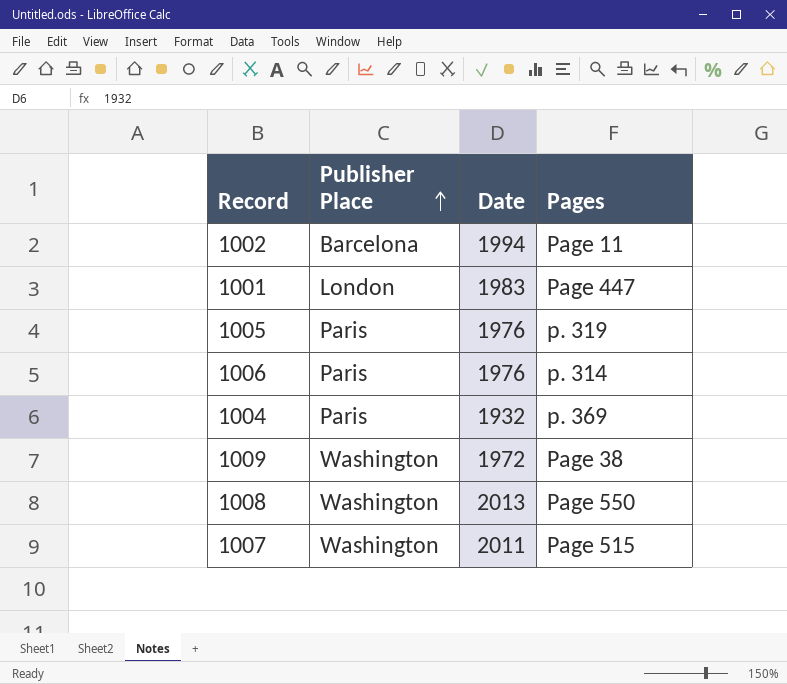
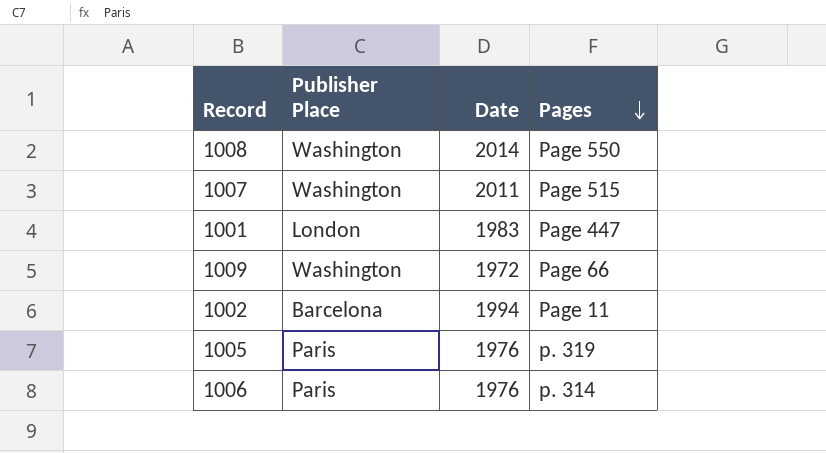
row order: Publisher Place ascending -> Pages descending
row 1004: Paris | 1932 | p. 369 -> none
1008 | Date: 2013 -> 2014
1009 | Pages: Page 38 -> Page 66

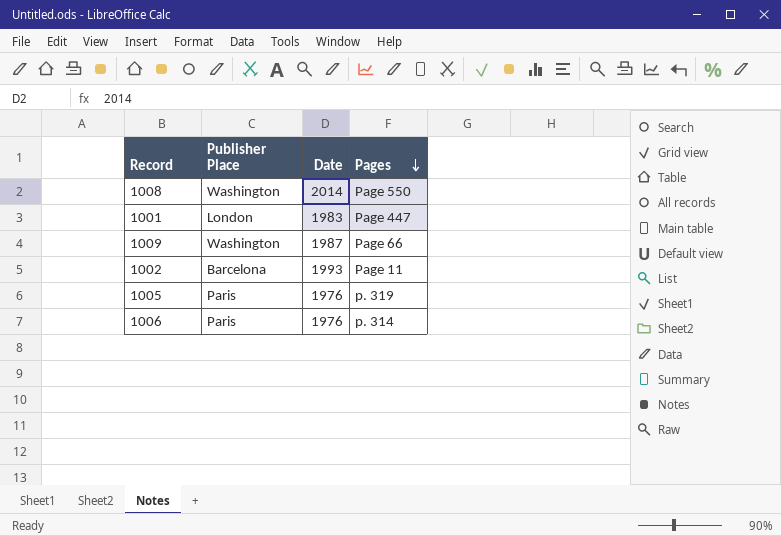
row 1007: Washington | 2011 | Page 515 -> none
1009 | Date: 1972 -> 1987
1002 | Date: 1994 -> 1993

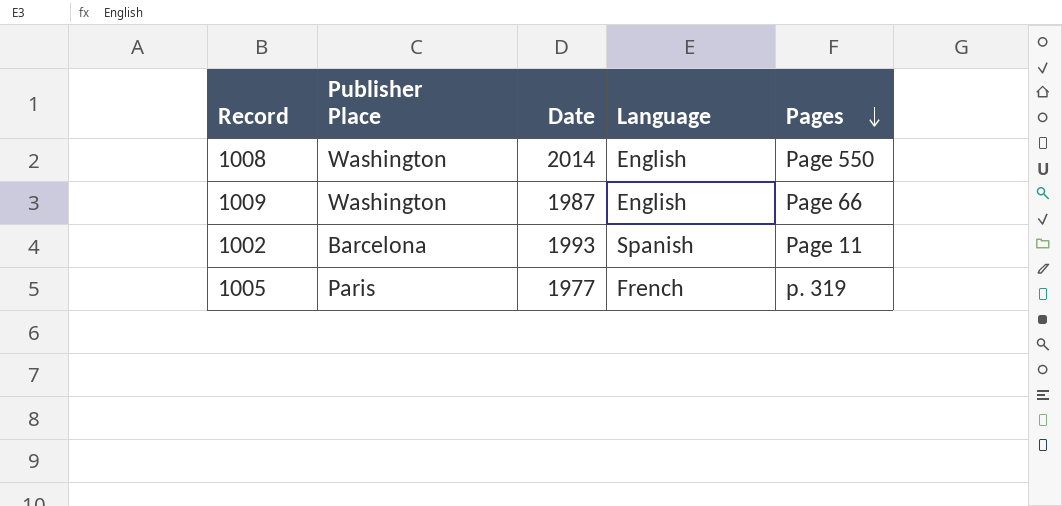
column Language | position: none -> 4
row 1001: London | 1983 | Page 447 -> none
row 1006: Paris | 1976 | p. 314 -> none
1005 | Date: 1976 -> 1977

